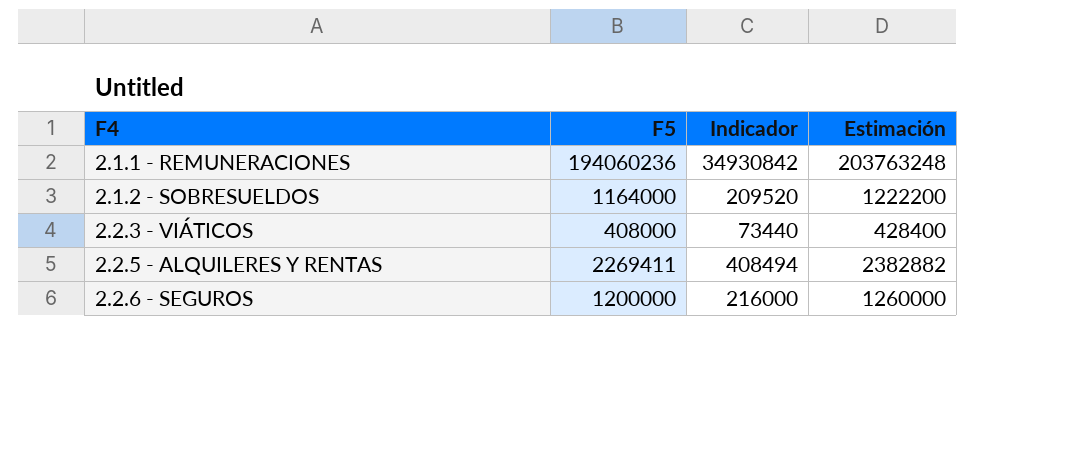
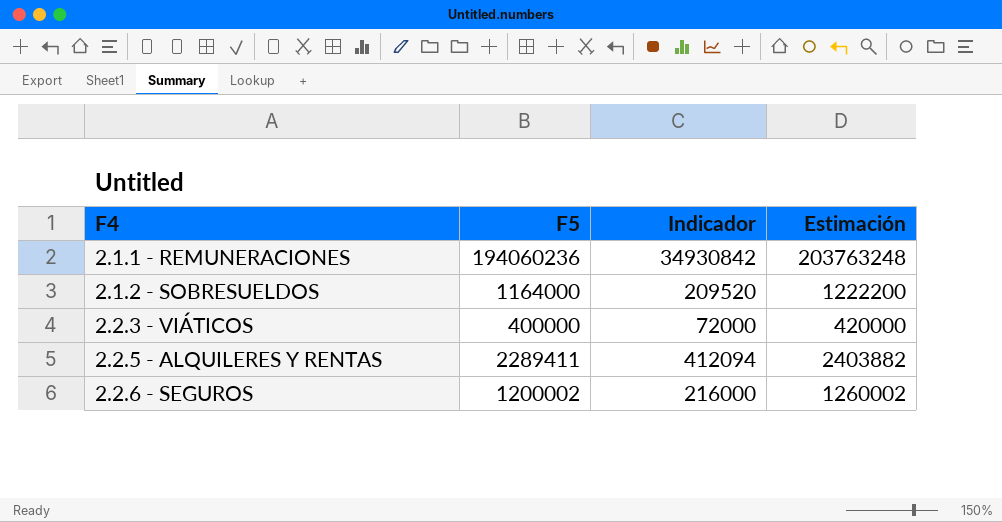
2.2.3 - VIÁTICOS | F5: 408000 -> 400000
2.2.3 - VIÁTICOS | Indicador: 73440 -> 72000
2.2.3 - VIÁTICOS | Estimación: 428400 -> 420000
2.2.5 - ALQUILERES Y RENTAS | F5: 2269411 -> 2289411
2.2.5 - ALQUILERES Y RENTAS | Indicador: 408494 -> 412094
2.2.5 - ALQUILERES Y RENTAS | Estimación: 2382882 -> 2403882
2.2.6 - SEGUROS | F5: 1200000 -> 1200002
2.2.6 - SEGUROS | Estimación: 1260000 -> 1260002

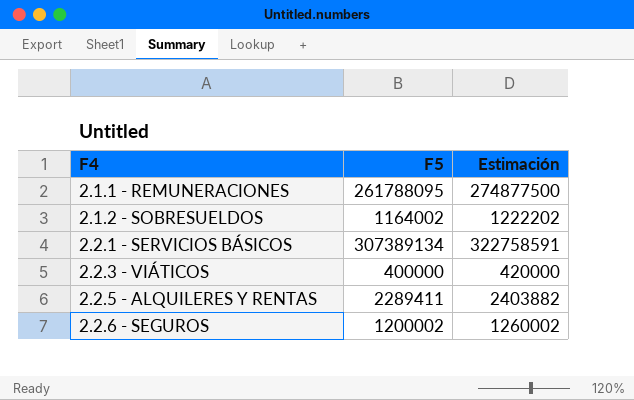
column Indicador | formula: [F5] * 0,18 -> none
2.1.1 - REMUNERACIONES | F5: 194060236 -> 261788095
2.1.1 - REMUNERACIONES | Estimación: 203763248 -> 274877500
2.1.2 - SOBRESUELDOS | F5: 1164000 -> 1164002
2.1.2 - SOBRESUELDOS | Estimación: 1222200 -> 1222202
row 2.2.1 - SERVICIOS BÁSICOS: none -> 307389134 | 322758591

